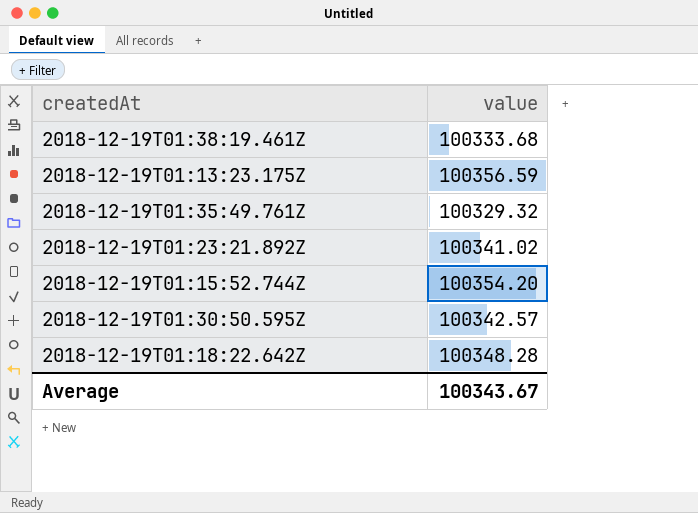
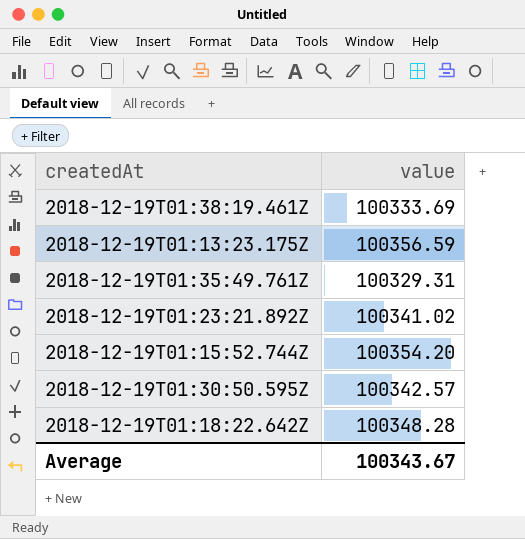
2018-12-19T01:38:19.461Z | value: 100333.68 -> 100333.69
2018-12-19T01:35:49.761Z | value: 100329.32 -> 100329.31

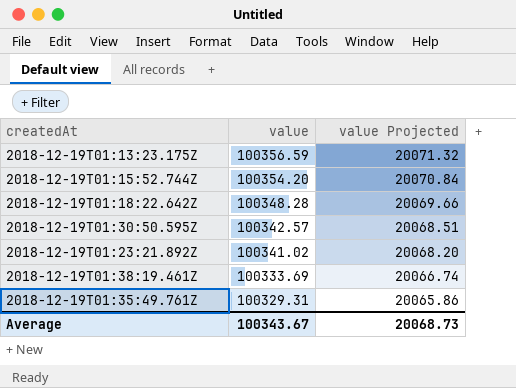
row order: none -> value descending
column value Projected | formula: none -> [value] * 0.2

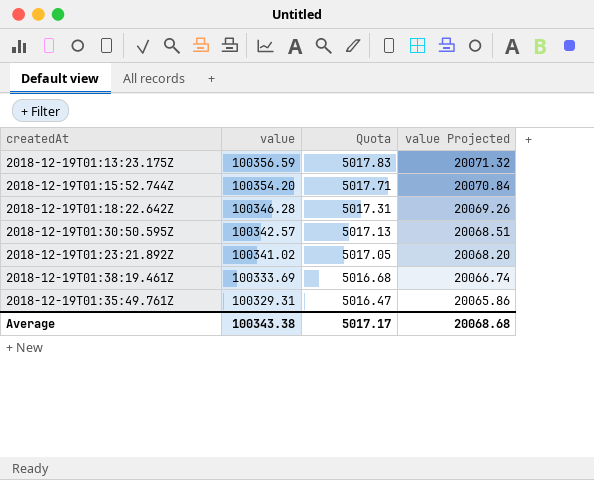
column Quota | formula: none -> [value] * 0.05
2018-12-19T01:18:22.642Z | value: 100348.28 -> 100346.28
2018-12-19T01:18:22.642Z | value Projected: 20069.66 -> 20069.26
Average | value: 100343.67 -> 100343.38
Average | value Projected: 20068.73 -> 20068.68

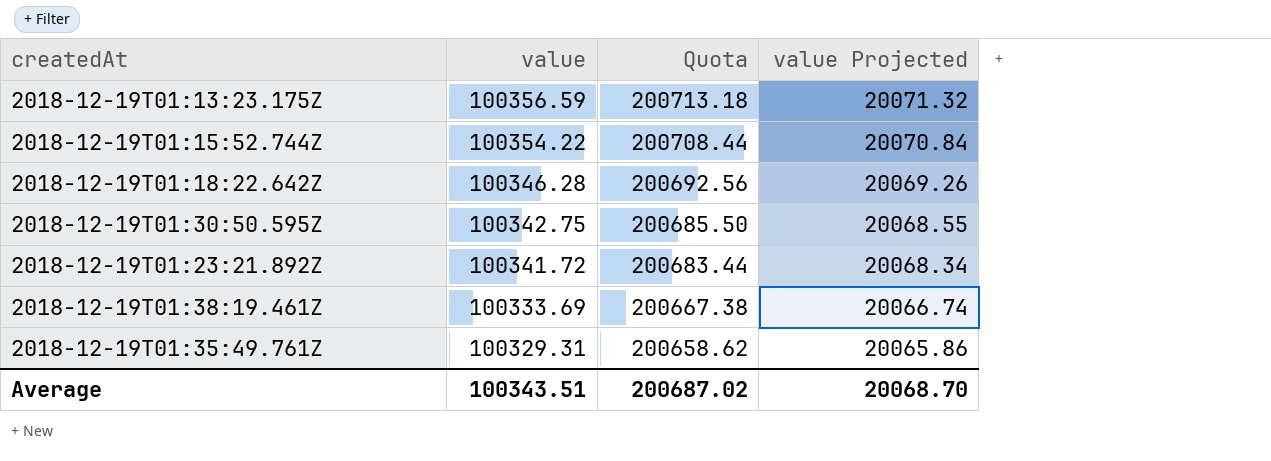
column Quota | formula: [value] * 0.05 -> [value] * 2
2018-12-19T01:15:52.744Z | value: 100354.20 -> 100354.22
2018-12-19T01:30:50.595Z | value: 100342.57 -> 100342.75
2018-12-19T01:30:50.595Z | value Projected: 20068.51 -> 20068.55
2018-12-19T01:23:21.892Z | value: 100341.02 -> 100341.72
2018-12-19T01:23:21.892Z | value Projected: 20068.20 -> 20068.34
Average | value: 100343.38 -> 100343.51
Average | Quota: 5017.17 -> 200687.02
Average | value Projected: 20068.68 -> 20068.70

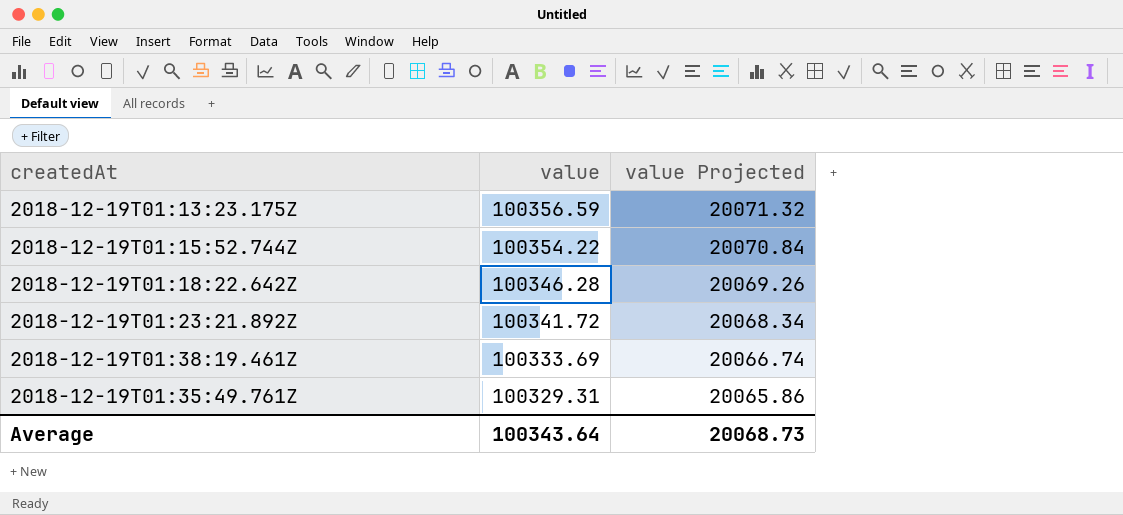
column Quota | formula: [value] * 2 -> none
row 2018-12-19T01:30:50.595Z: 100342.75 | 200685.50 | 20068.55 -> none
Average | value: 100343.51 -> 100343.64
Average | value Projected: 20068.70 -> 20068.73

